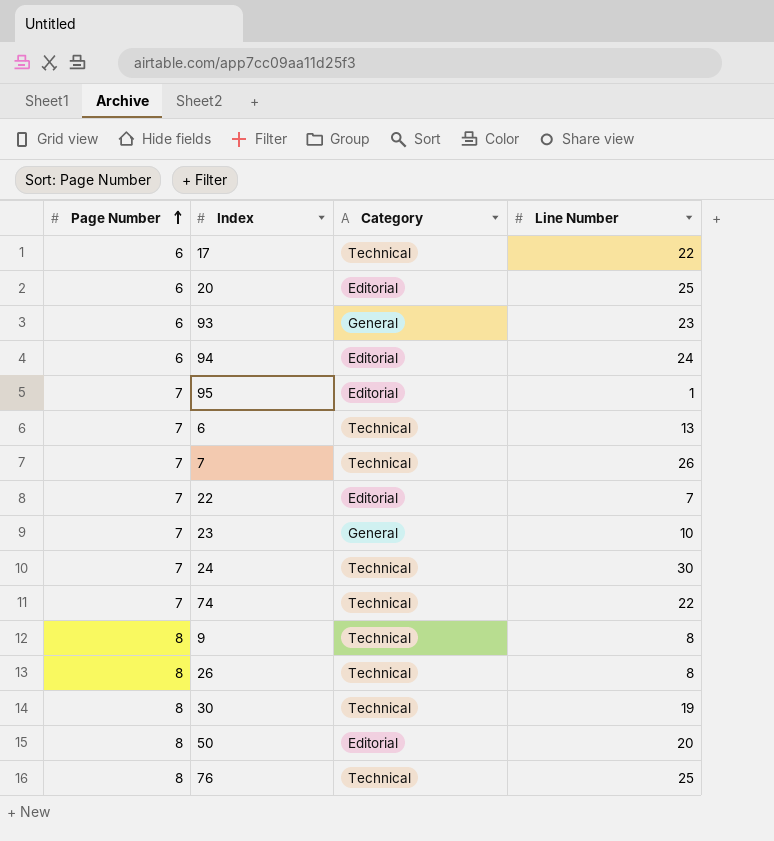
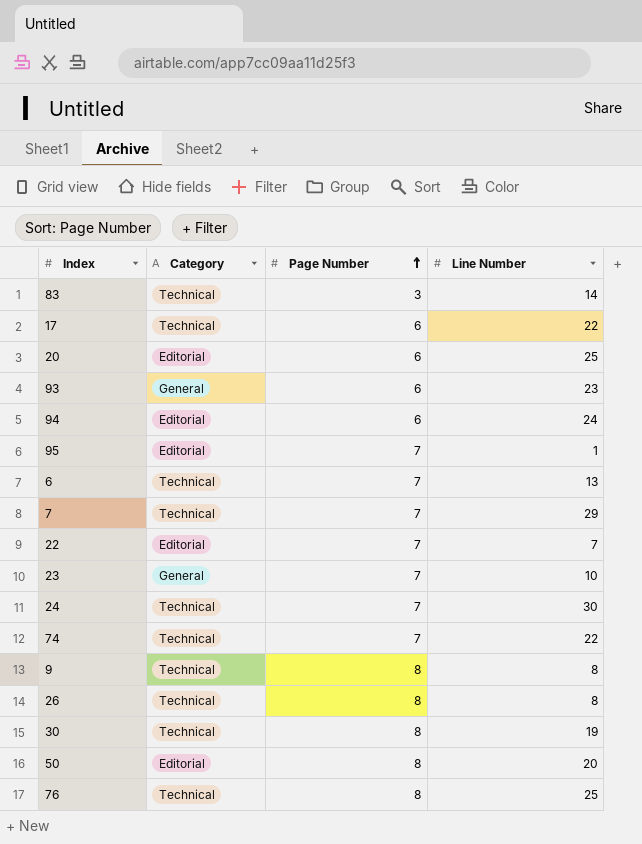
column Page Number | position: 1 -> 3
row 83: none -> Technical | 3 | 14
7 | Line Number: 26 -> 29

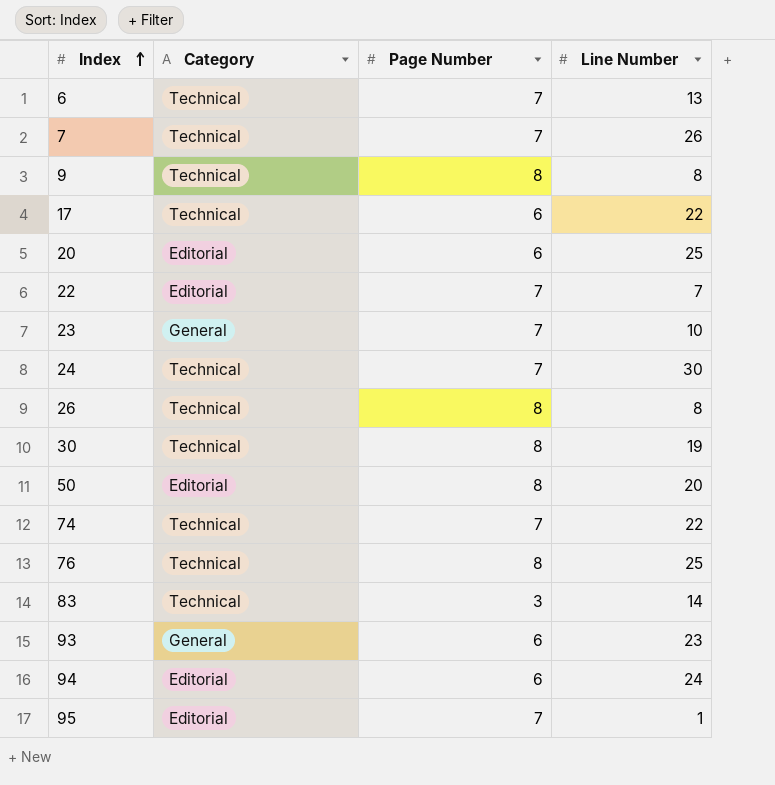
row order: Page Number ascending -> Index ascending
7 | Line Number: 29 -> 26

